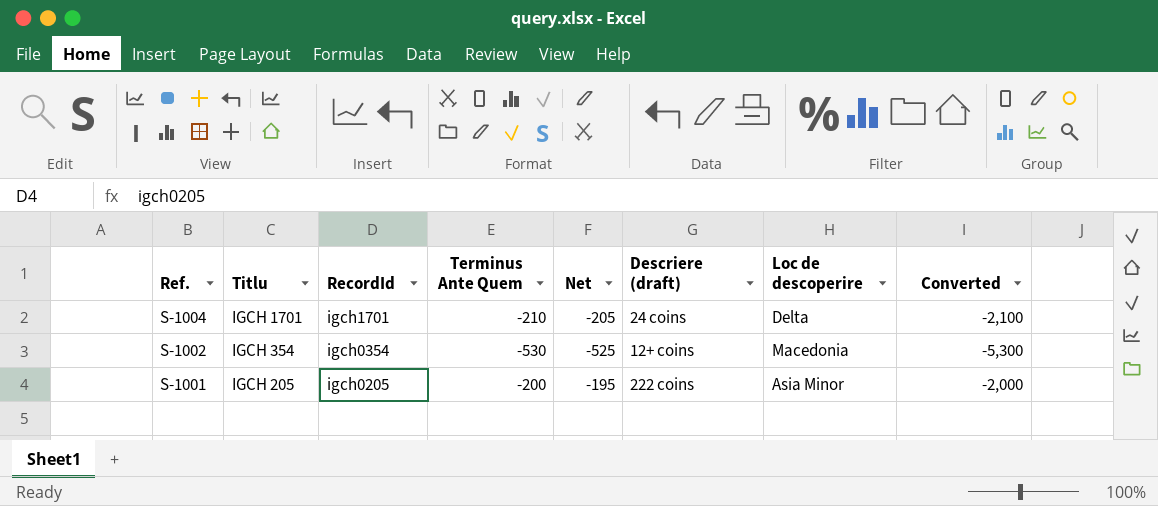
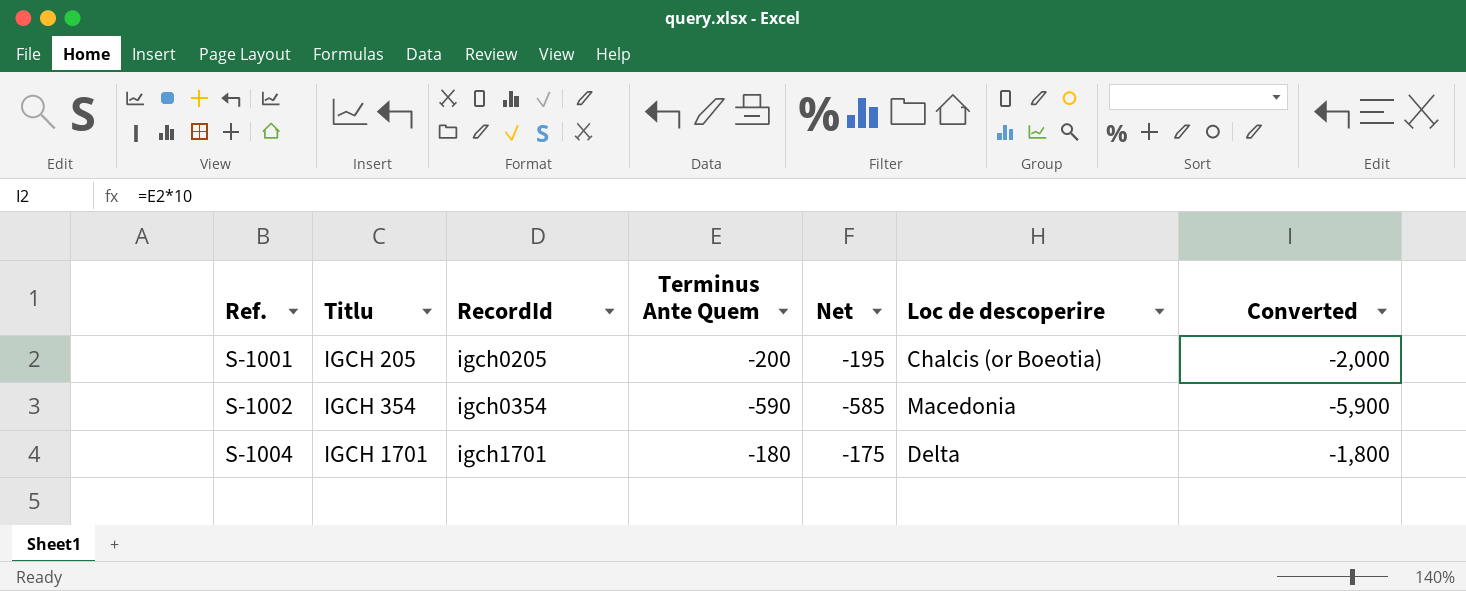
row order: Ref. descending -> Ref. ascending
column Descriere (draft) | position: 6 -> none
S-1001 | Loc de descoperire: Asia Minor -> Chalcis (or Boeotia)
S-1002 | Terminus Ante Quem: -530 -> -590
S-1002 | Net: -525 -> -585
S-1002 | Converted: -5,300 -> -5,900
S-1004 | Terminus Ante Quem: -210 -> -180
S-1004 | Net: -205 -> -175
S-1004 | Converted: -2,100 -> -1,800

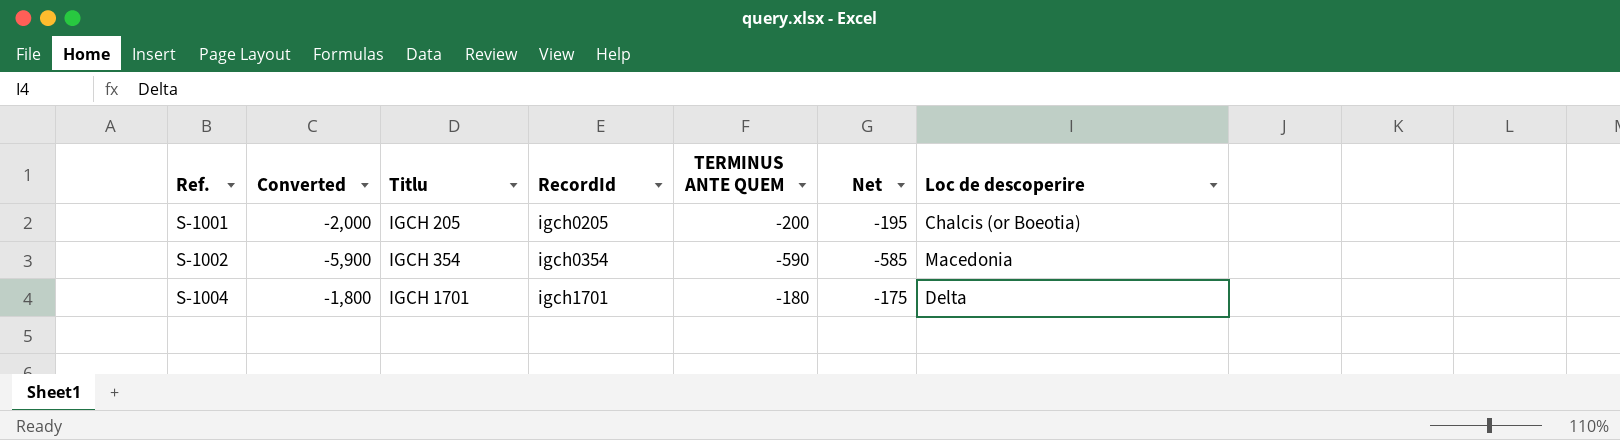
column Converted | position: 7 -> 2
column name: Terminus Ante Quem -> TERMINUS ANTE QUEM

